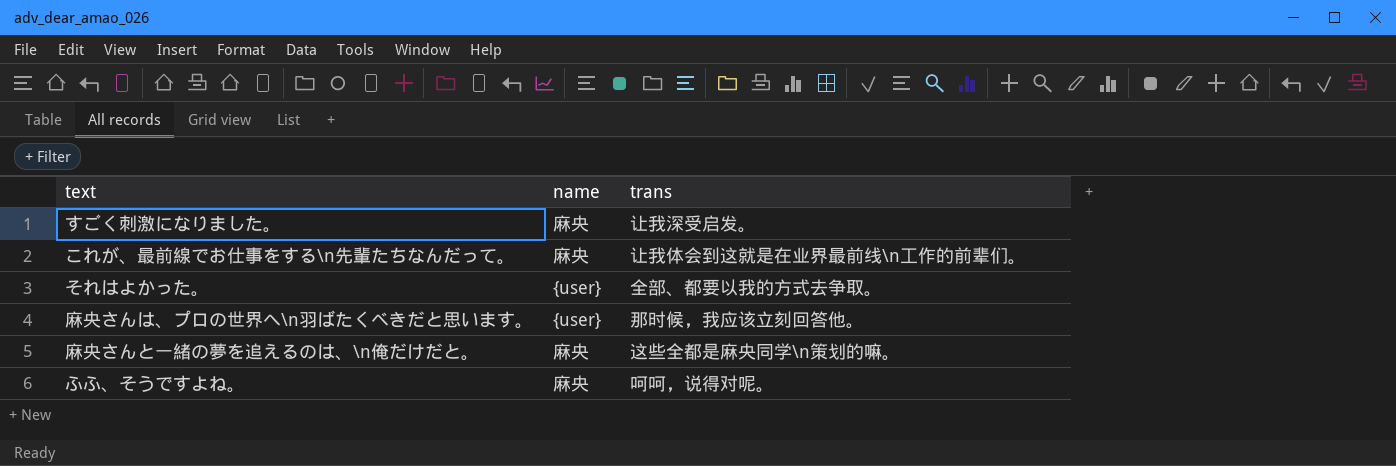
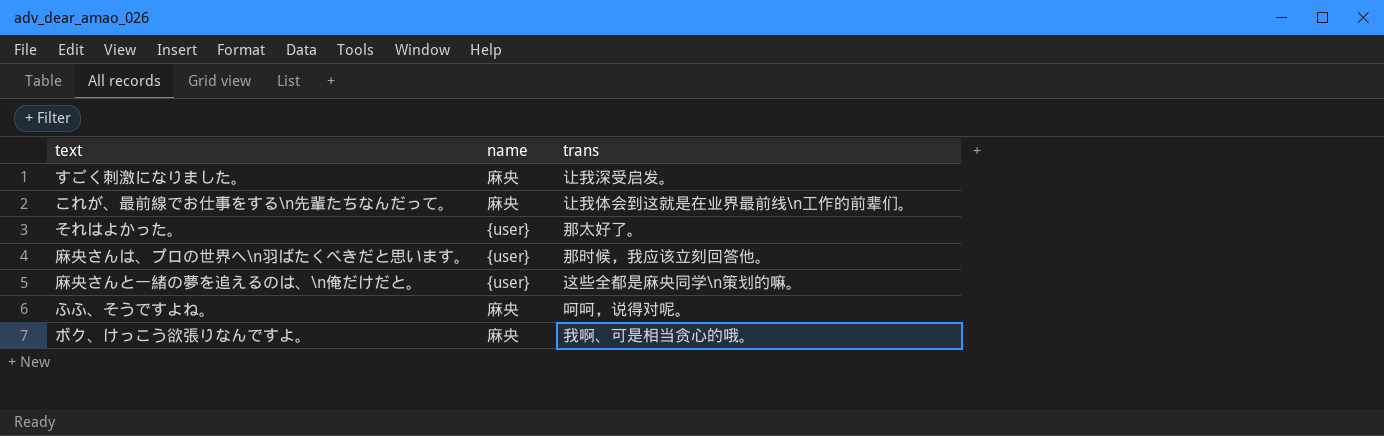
それはよかった。 | trans: 全部、都要以我的方式去争取。 -> 那太好了。
麻央さんと一緒の夢を追えるのは、\n俺だけだと。 | name: 麻央 -> {user}
row ボク、けっこう欲張りなんですよ。: none -> 麻央 | 我啊、可是相当贪心的哦。

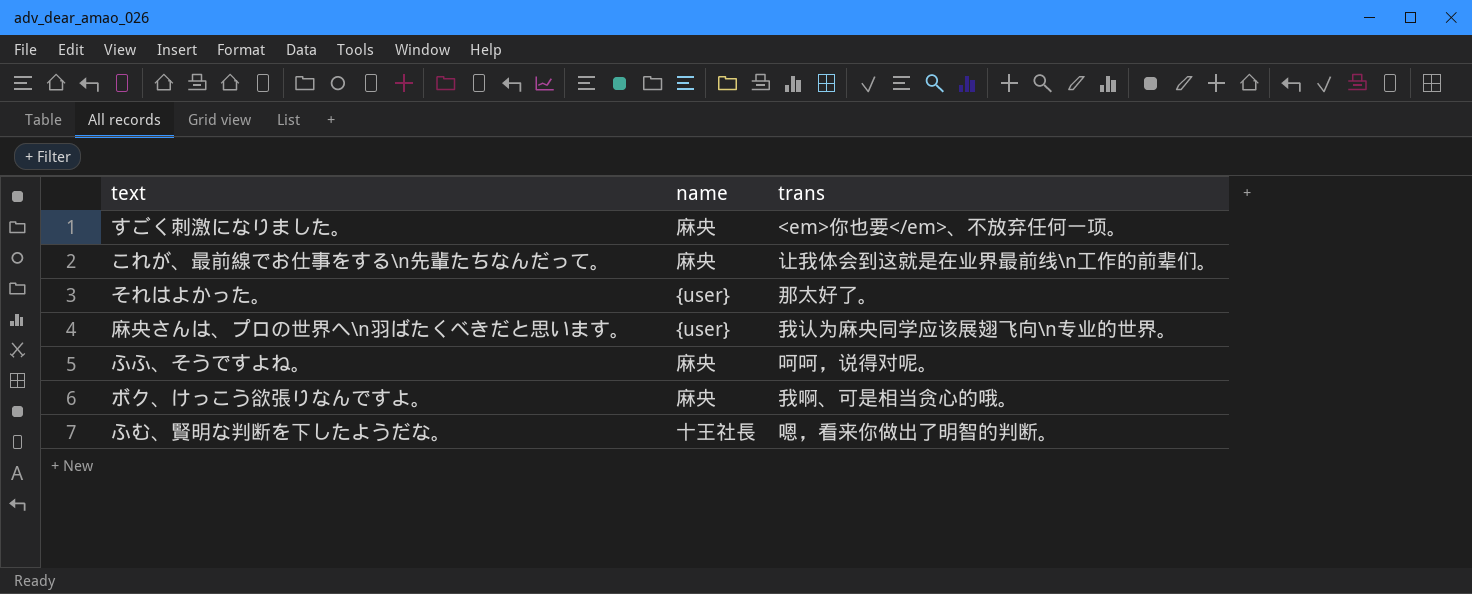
row 麻央さんと一緒の夢を追えるのは、\n俺だけだと。: {user} | 这些全都是麻央同学\n策划的嘛。 -> none
すごく刺激になりました。 | trans: 让我深受启发。 -> <em>你也要</em>、不放弃任何一项。
麻央さんは、プロの世界へ\n羽ばたくべきだと思います。 | trans: 那时候，我应该立刻回答他。 -> 我认为麻央同学应该展翅飞向\n专业的世界。
row ふむ、賢明な判断を下したようだな。: none -> 十王社長 | 嗯，看来你做出了明智的判断。

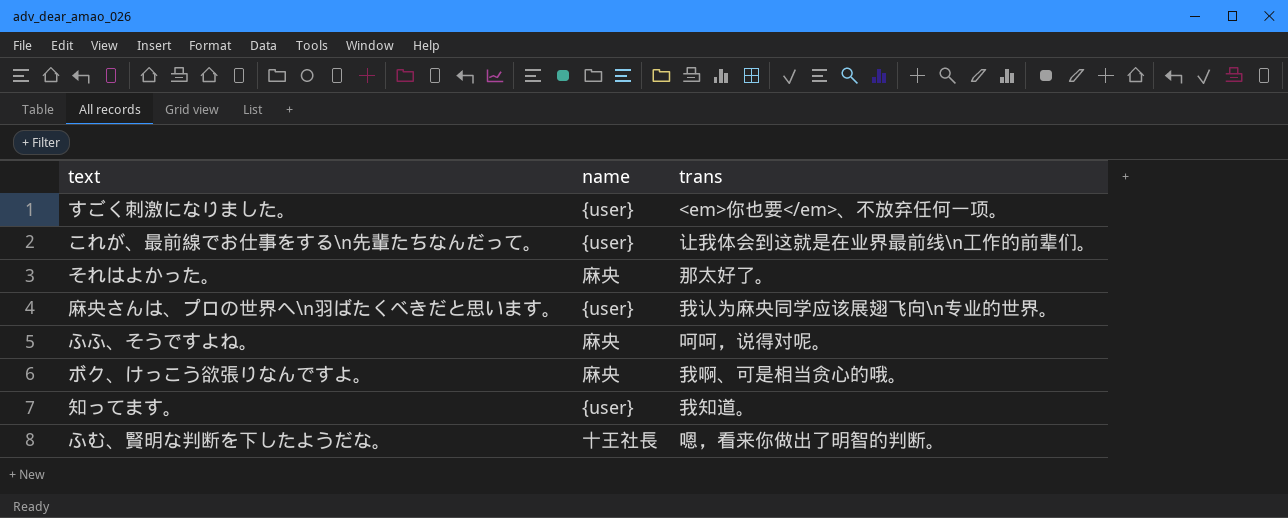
すごく刺激になりました。 | name: 麻央 -> {user}
これが、最前線でお仕事をする\n先輩たちなんだって。 | name: 麻央 -> {user}
それはよかった。 | name: {user} -> 麻央
row 知ってます。: none -> {user} | 我知道。

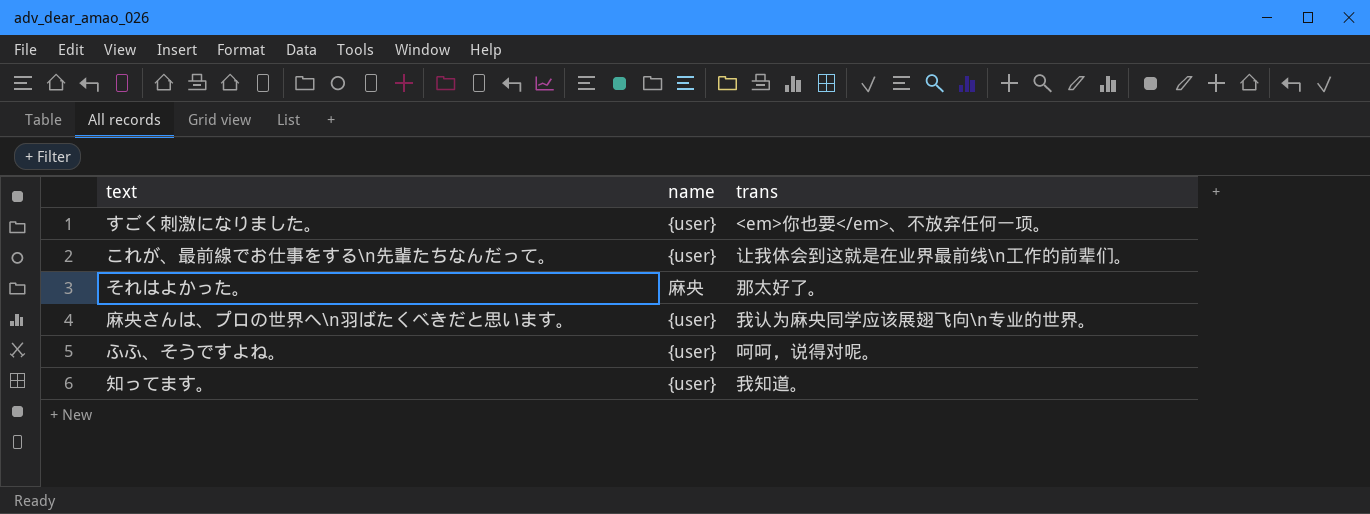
row ボク、けっこう欲張りなんですよ。: 麻央 | 我啊、可是相当贪心的哦。 -> none
row ふむ、賢明な判断を下したようだな。: 十王社長 | 嗯，看来你做出了明智的判断。 -> none
ふふ、そうですよね。 | name: 麻央 -> {user}

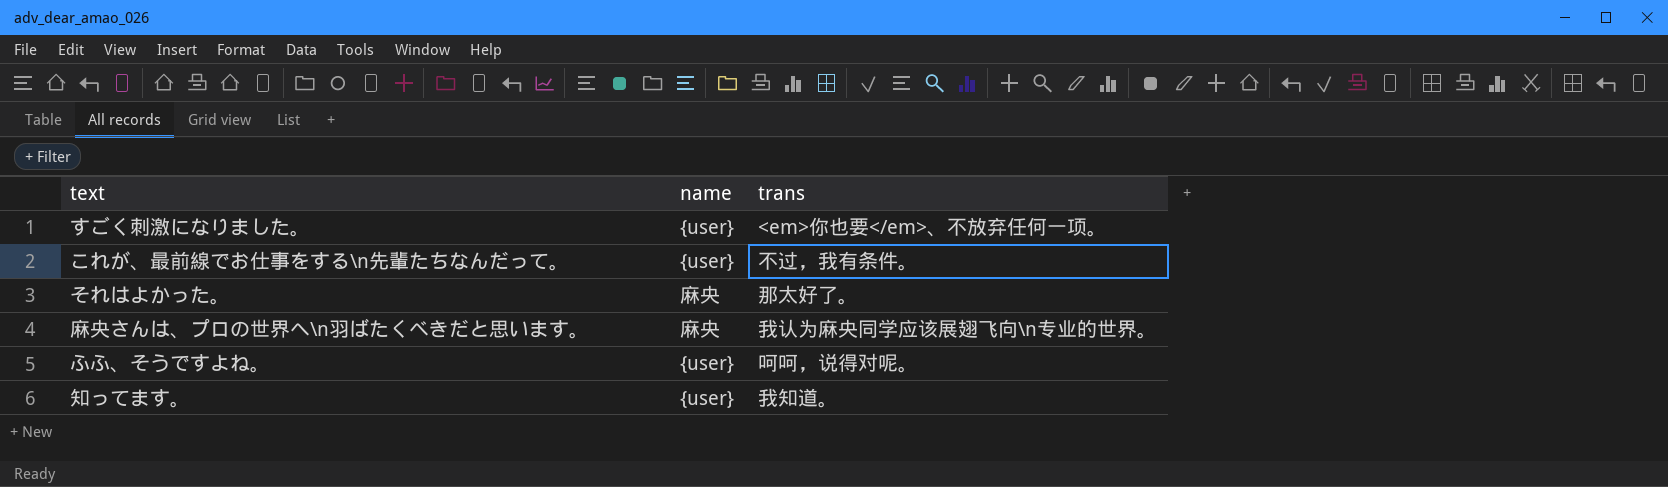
これが、最前線でお仕事をする\n先輩たちなんだって。 | trans: 让我体会到这就是在业界最前线\n工作的前辈们。 -> 不过，我有条件。
麻央さんは、プロの世界へ\n羽ばたくべきだと思います。 | name: {user} -> 麻央

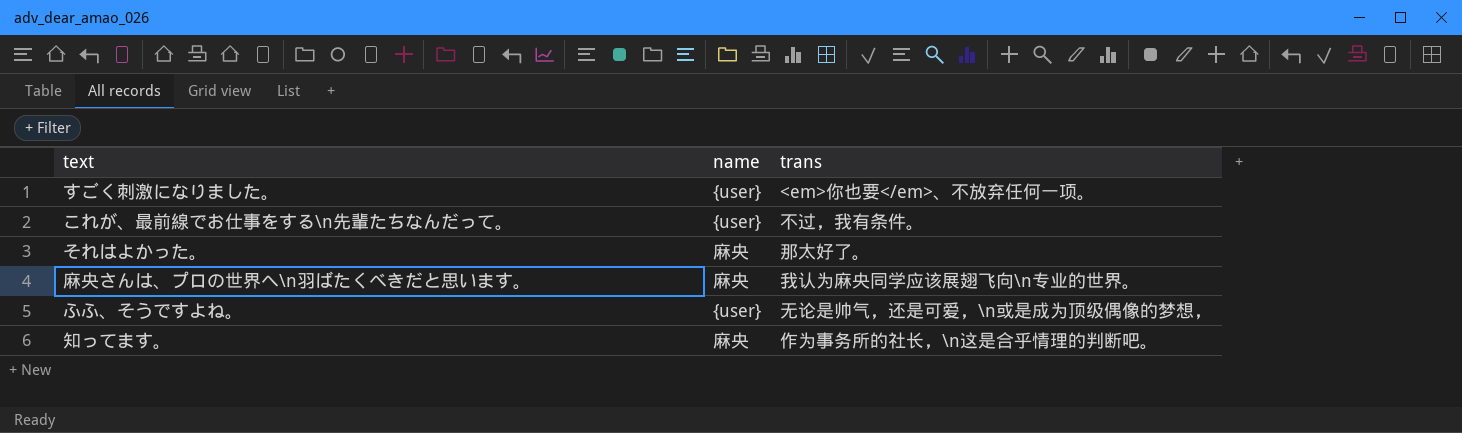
ふふ、そうですよね。 | trans: 呵呵，说得对呢。 -> 无论是帅气，还是可爱，\n或是成为顶级偶像的梦想，
知ってます。 | name: {user} -> 麻央
知ってます。 | trans: 我知道。 -> 作为事务所的社长，\n这是合乎情理的判断吧。

